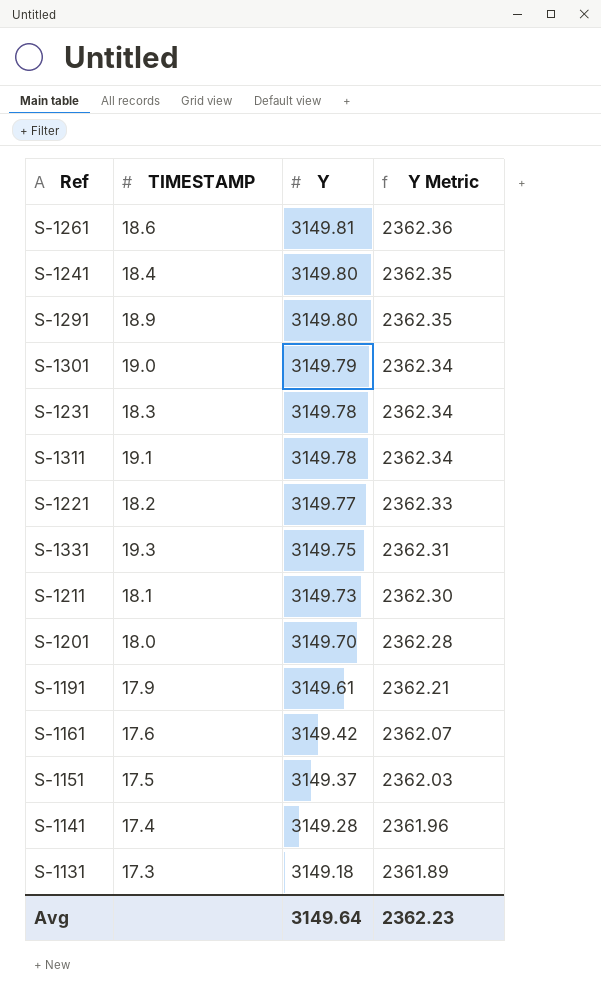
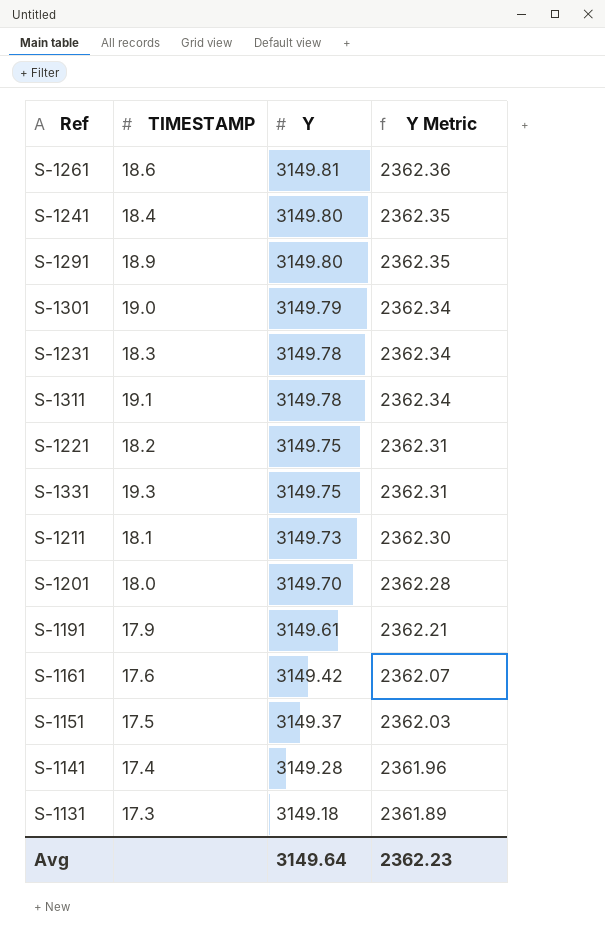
S-1221 | Y: 3149.77 -> 3149.75
S-1221 | Y Metric: 2362.33 -> 2362.31

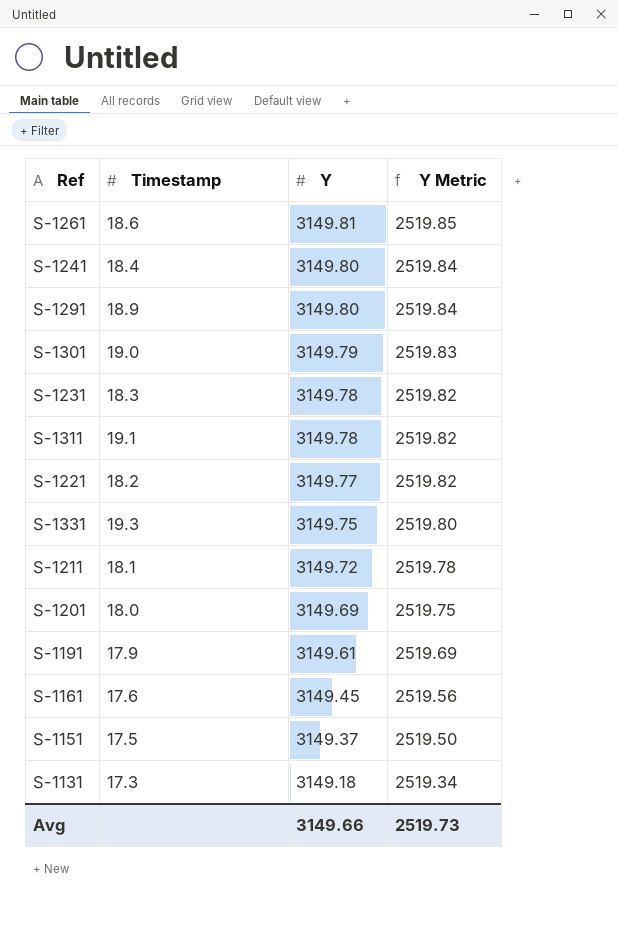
column name: TIMESTAMP -> Timestamp
column Y Metric | formula: [Y] * 0.75 -> [Y] * 0.8
row S-1141: 17.4 | 3149.28 | 2361.96 -> none
S-1221 | Y: 3149.75 -> 3149.77
S-1211 | Y: 3149.73 -> 3149.72
S-1201 | Y: 3149.70 -> 3149.69
S-1161 | Y: 3149.42 -> 3149.45
Avg | Y: 3149.64 -> 3149.66
Avg | Y Metric: 2362.23 -> 2519.73

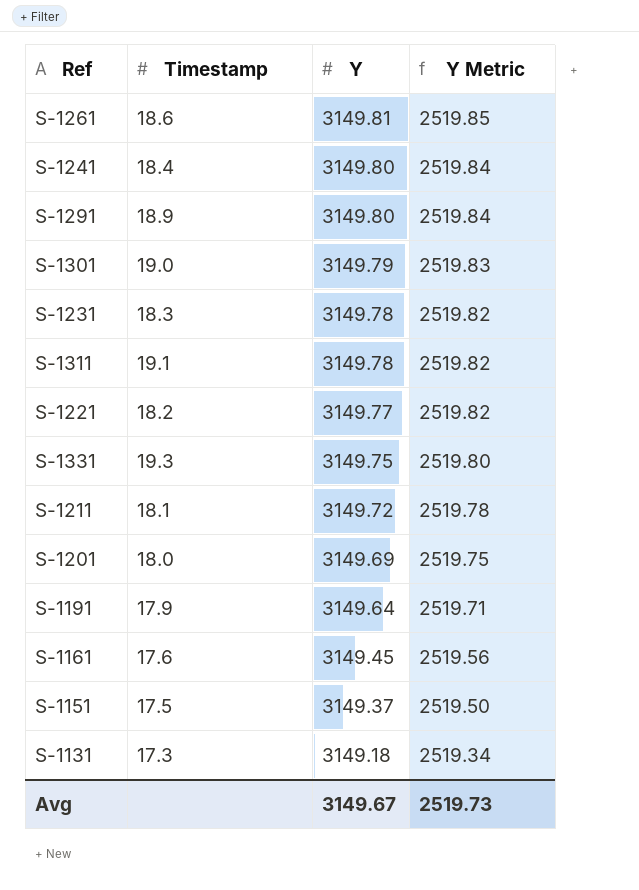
S-1191 | Y: 3149.61 -> 3149.64
S-1191 | Y Metric: 2519.69 -> 2519.71
Avg | Y: 3149.66 -> 3149.67

